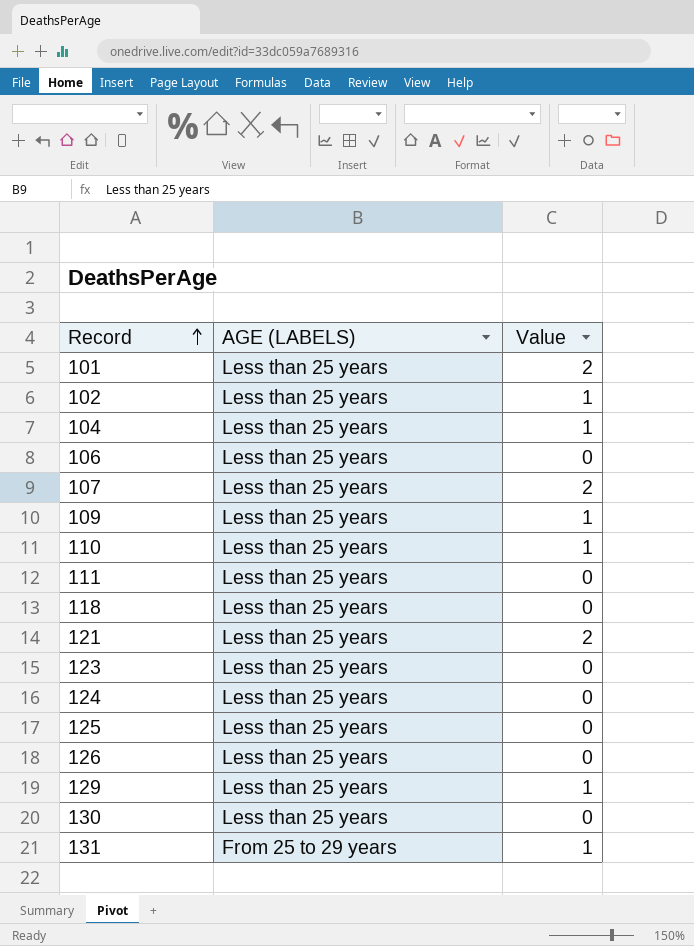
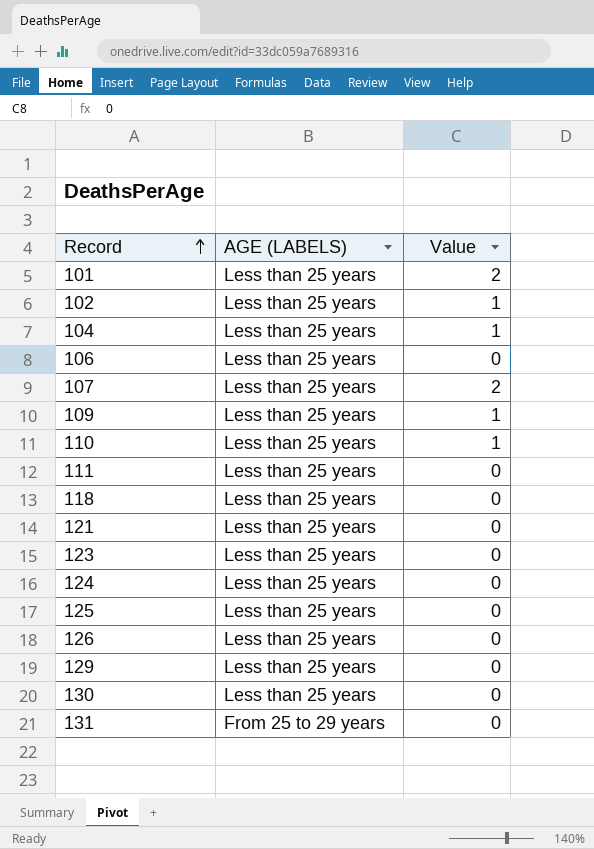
121 | Value: 2 -> 0
129 | Value: 1 -> 0
131 | Value: 1 -> 0

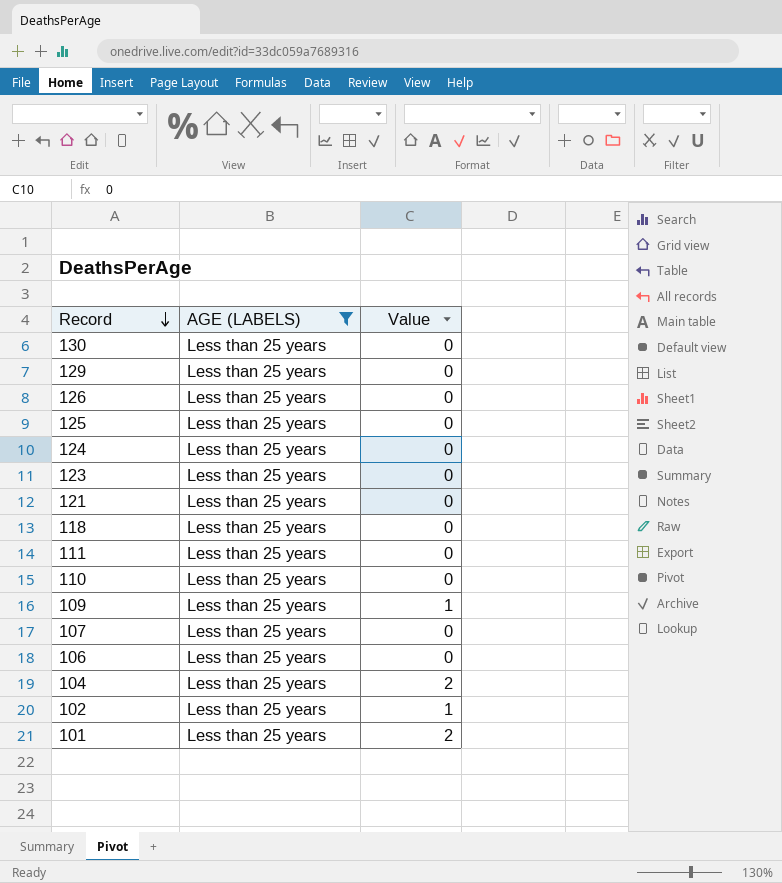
filter: none -> AGE (LABELS) = Less than 25 years
row order: Record ascending -> Record descending
110 | Value: 1 -> 0
107 | Value: 2 -> 0
104 | Value: 1 -> 2

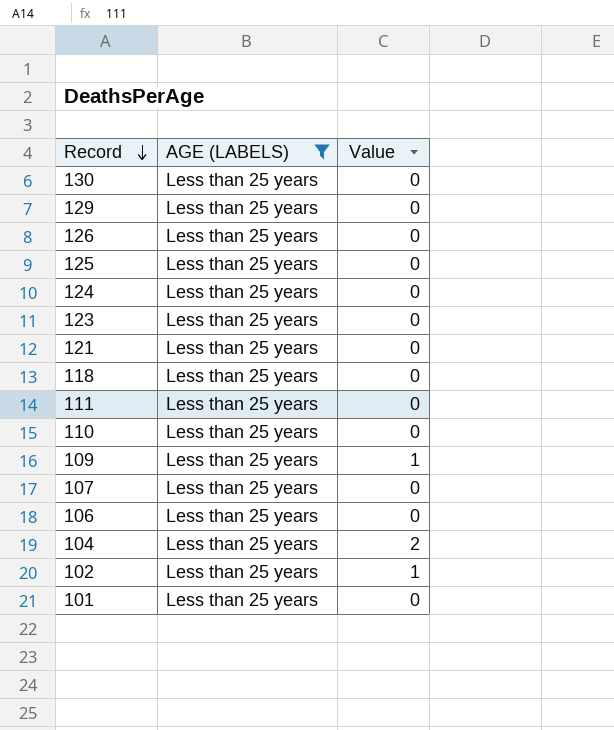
101 | Value: 2 -> 0

